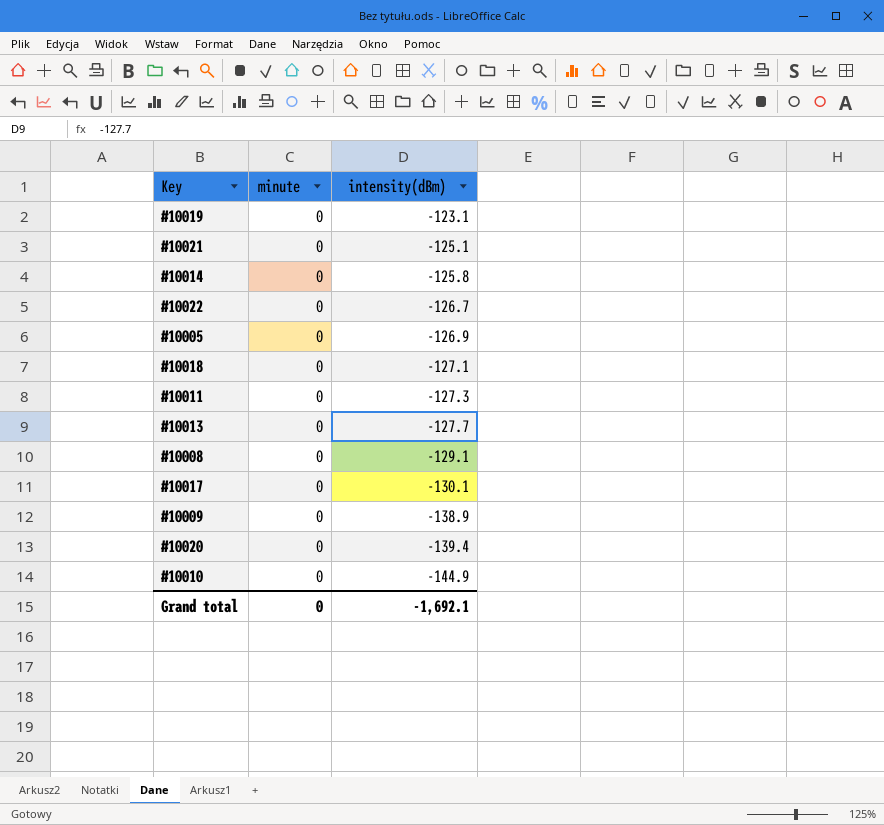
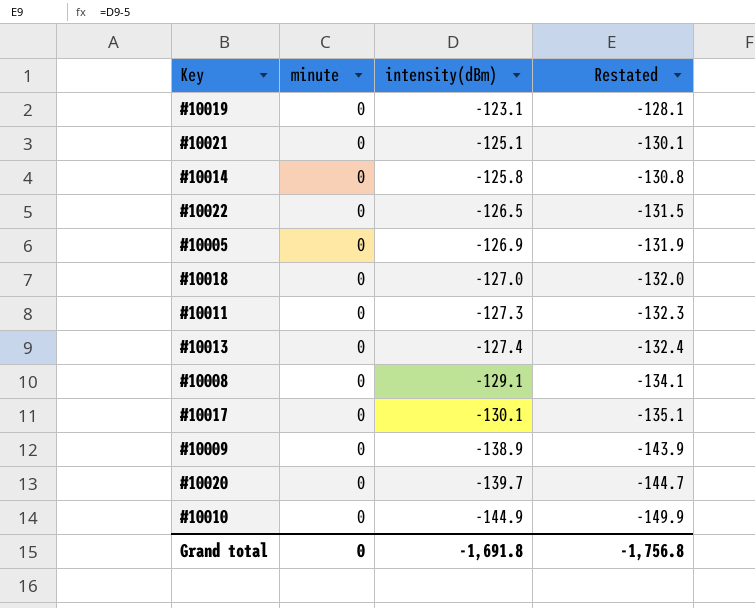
column Restated | formula: none -> [intensity(dBm)] - 5
#10022 | intensity(dBm): -126.7 -> -126.5
#10018 | intensity(dBm): -127.1 -> -127.0
#10013 | intensity(dBm): -127.7 -> -127.4
#10020 | intensity(dBm): -139.4 -> -139.7
Grand total | intensity(dBm): -1,692.1 -> -1,691.8

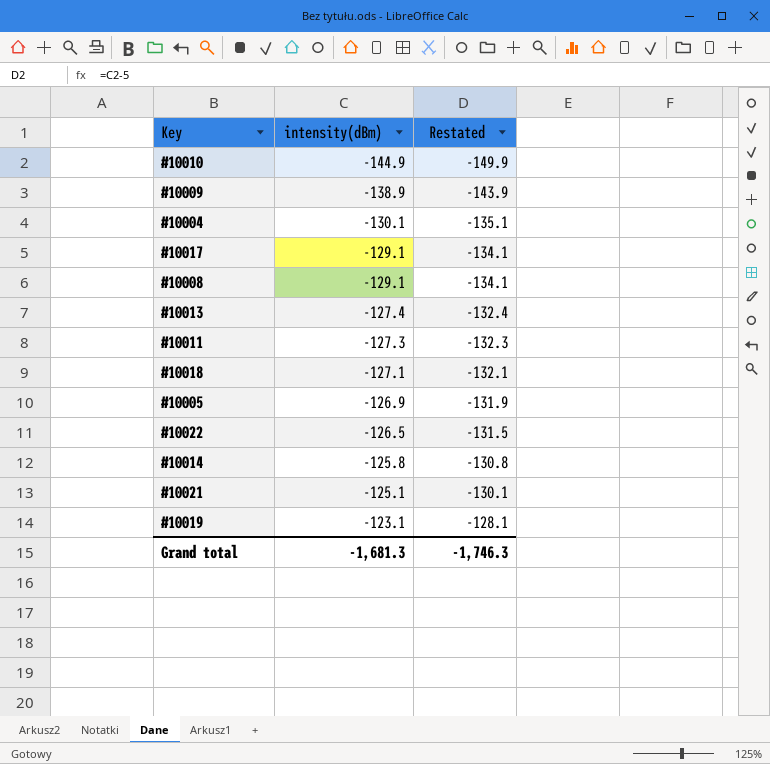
row order: intensity(dBm) descending -> intensity(dBm) ascending
column minute | position: 2 -> none
row #10020: 0 | -139.7 | -144.7 -> none
row #10004: none -> -130.1 | -135.1
#10017 | intensity(dBm): -130.1 -> -129.1
#10017 | Restated: -135.1 -> -134.1
#10018 | intensity(dBm): -127.0 -> -127.1
#10018 | Restated: -132.0 -> -132.1
Grand total | intensity(dBm): -1,691.8 -> -1,681.3
Grand total | Restated: -1,756.8 -> -1,746.3

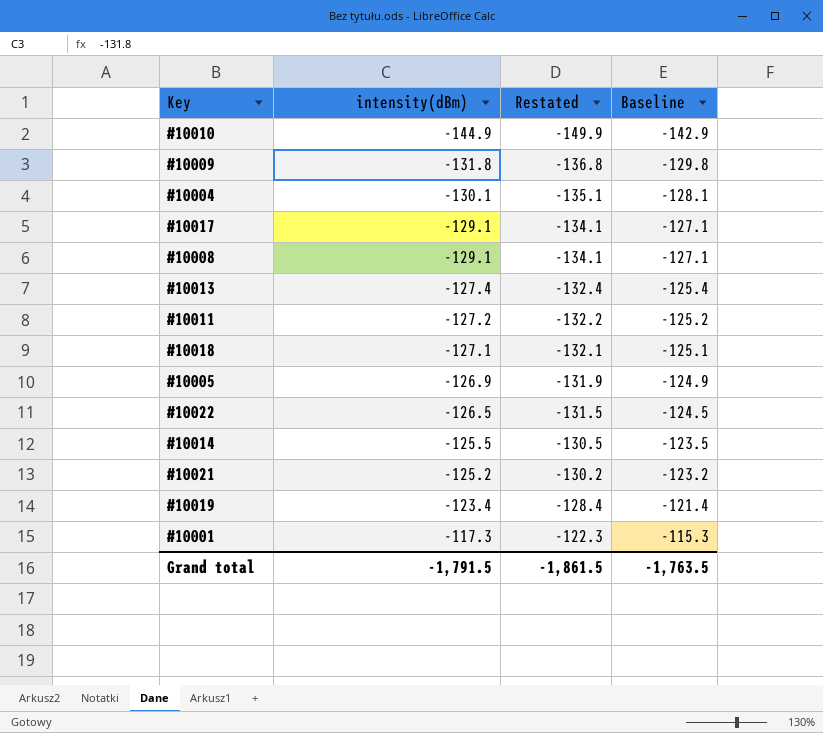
column Baseline | formula: none -> [intensity(dBm)] + 2
#10009 | intensity(dBm): -138.9 -> -131.8
#10009 | Restated: -143.9 -> -136.8
#10011 | intensity(dBm): -127.3 -> -127.2
#10011 | Restated: -132.3 -> -132.2
#10014 | intensity(dBm): -125.8 -> -125.5
#10014 | Restated: -130.8 -> -130.5
#10021 | intensity(dBm): -125.1 -> -125.2
#10021 | Restated: -130.1 -> -130.2
#10019 | intensity(dBm): -123.1 -> -123.4
#10019 | Restated: -128.1 -> -128.4
row #10001: none -> -117.3 | -122.3 | -115.3
Grand total | intensity(dBm): -1,681.3 -> -1,791.5
Grand total | Restated: -1,746.3 -> -1,861.5

